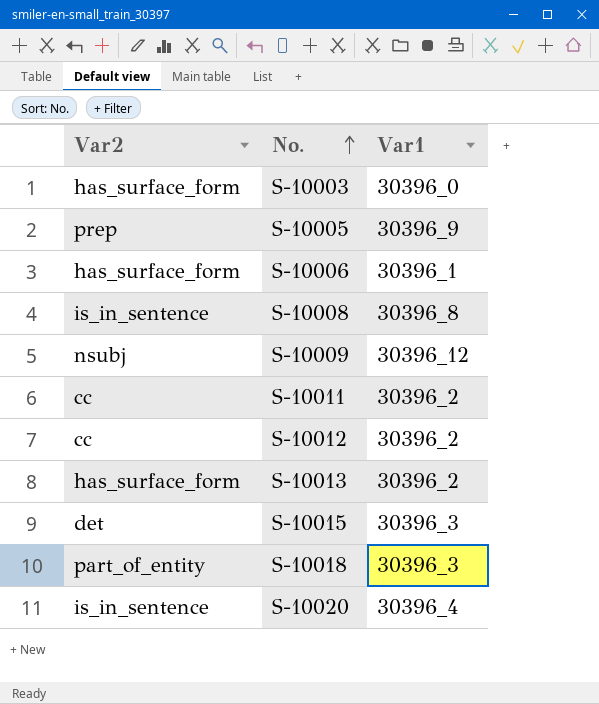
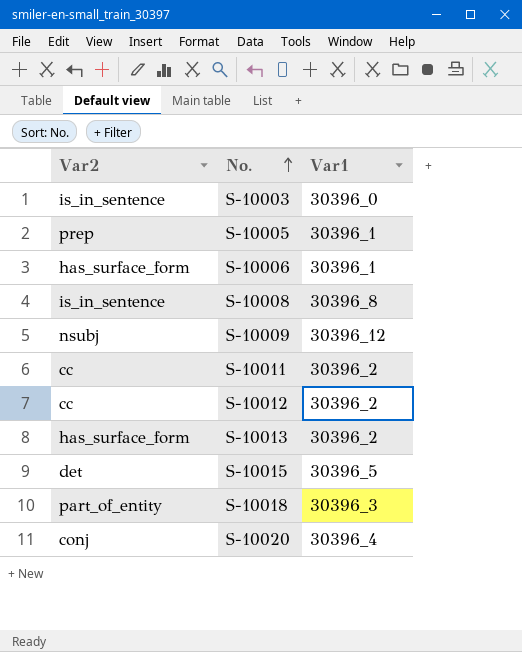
S-10003 | Var2: has_surface_form -> is_in_sentence
S-10005 | Var1: 30396_9 -> 30396_1
S-10015 | Var1: 30396_3 -> 30396_5
S-10020 | Var2: is_in_sentence -> conj

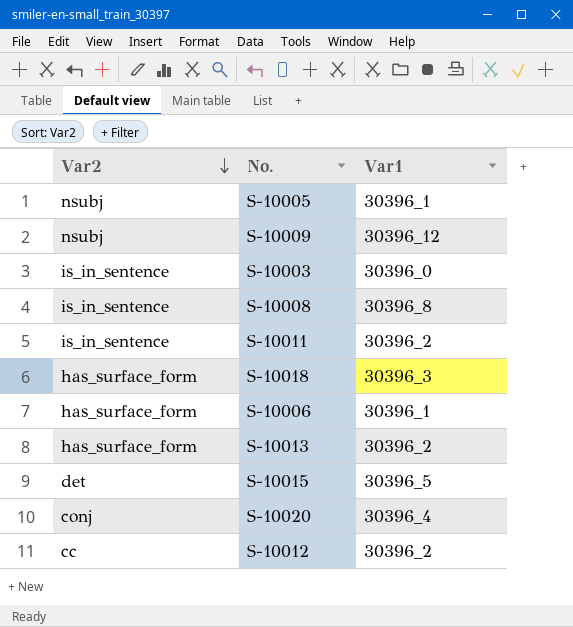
row order: No. ascending -> Var2 descending
S-10005 | Var2: prep -> nsubj
S-10011 | Var2: cc -> is_in_sentence
S-10018 | Var2: part_of_entity -> has_surface_form

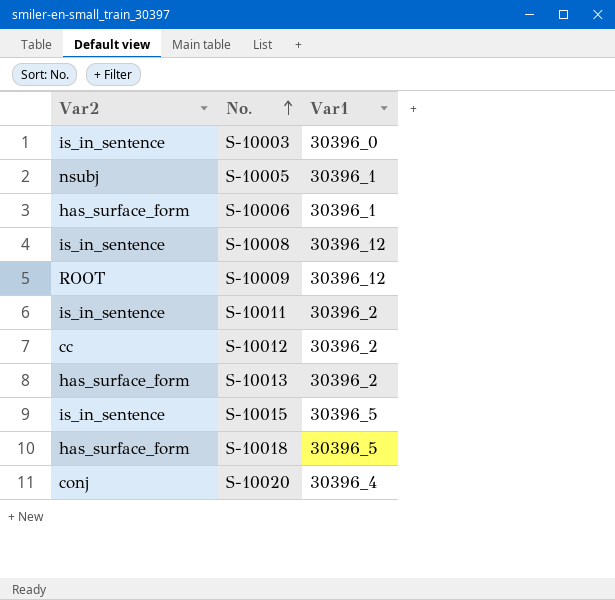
row order: Var2 descending -> No. ascending
S-10008 | Var1: 30396_8 -> 30396_12
S-10009 | Var2: nsubj -> ROOT
S-10015 | Var2: det -> is_in_sentence
S-10018 | Var1: 30396_3 -> 30396_5

